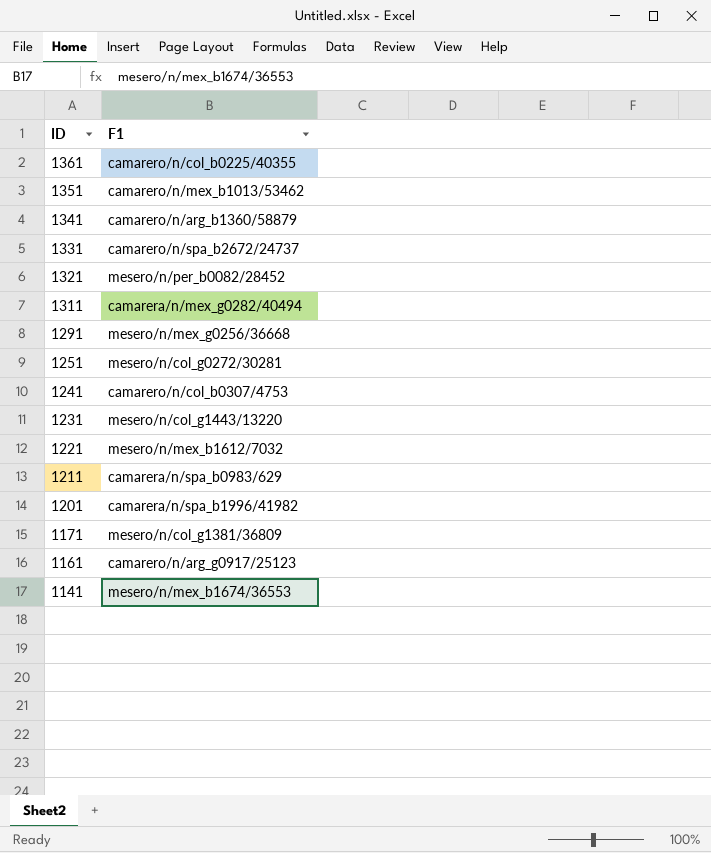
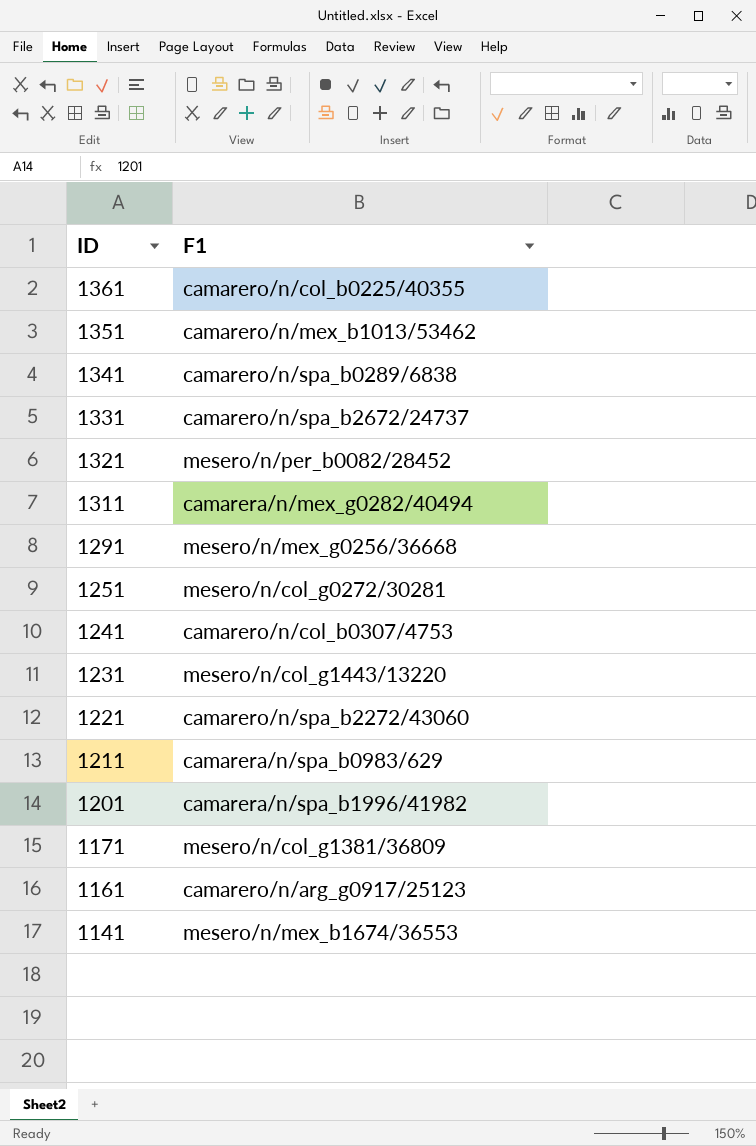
1341 | F1: camarero/n/arg_b1360/58879 -> camarero/n/spa_b0289/6838
1221 | F1: mesero/n/mex_b1612/7032 -> camarero/n/spa_b2272/43060

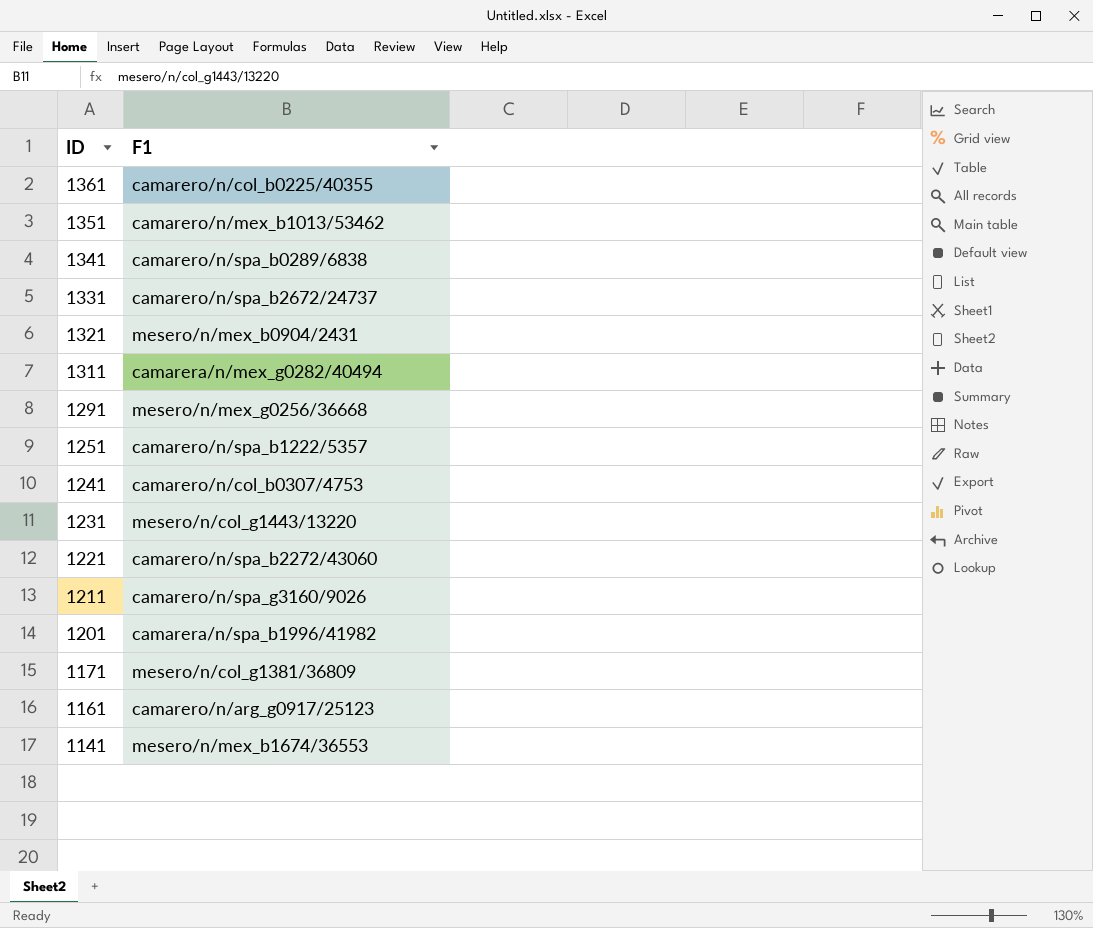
1321 | F1: mesero/n/per_b0082/28452 -> mesero/n/mex_b0904/2431
1251 | F1: mesero/n/col_g0272/30281 -> camarero/n/spa_b1222/5357
1211 | F1: camarera/n/spa_b0983/629 -> camarero/n/spa_g3160/9026

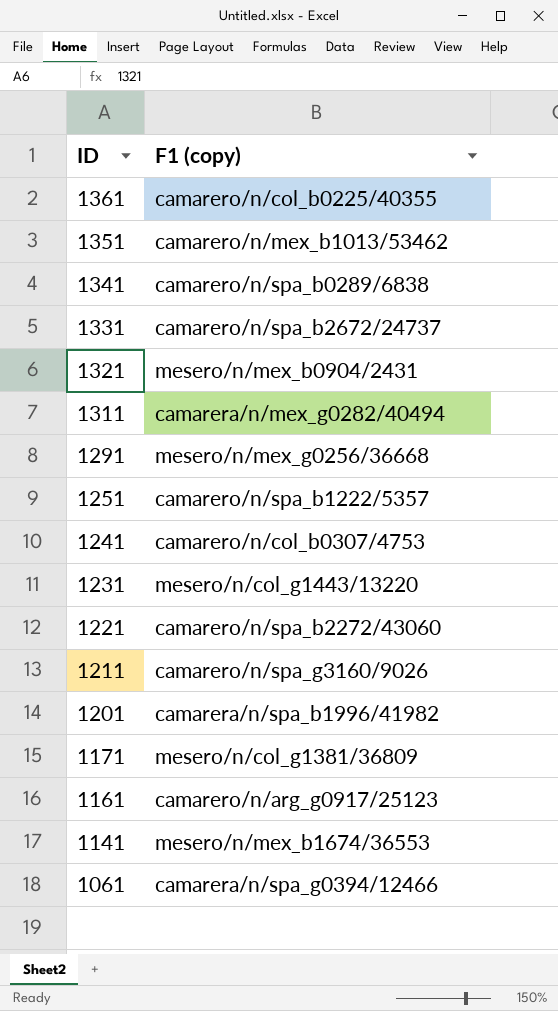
column name: F1 -> F1 (copy)
row 1061: none -> camarera/n/spa_g0394/12466

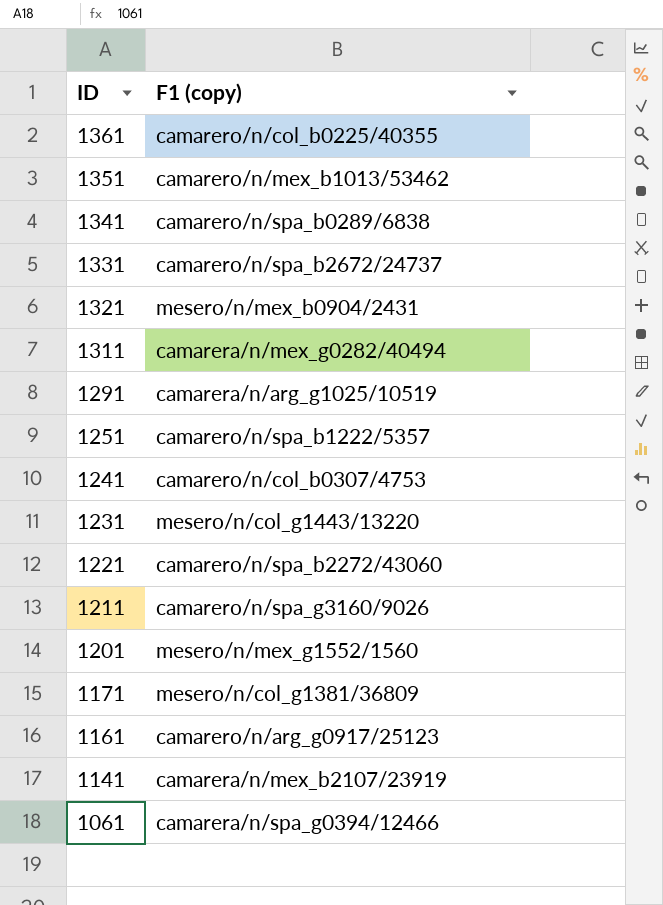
1291 | F1 (copy): mesero/n/mex_g0256/36668 -> camarera/n/arg_g1025/10519
1201 | F1 (copy): camarera/n/spa_b1996/41982 -> mesero/n/mex_g1552/1560
1141 | F1 (copy): mesero/n/mex_b1674/36553 -> camarera/n/mex_b2107/23919

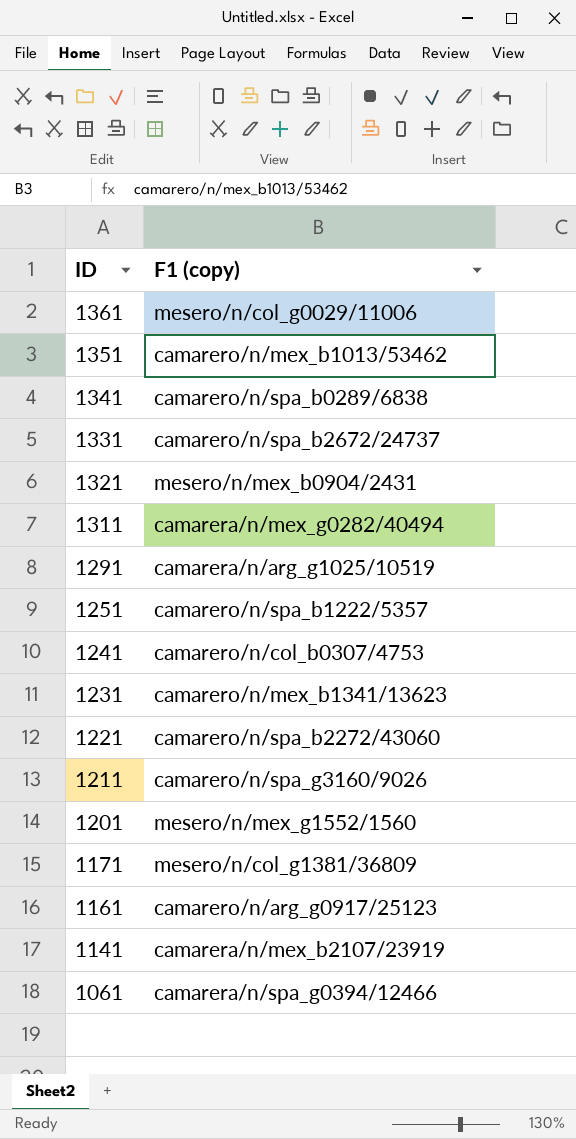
1361 | F1 (copy): camarero/n/col_b0225/40355 -> mesero/n/col_g0029/11006
1231 | F1 (copy): mesero/n/col_g1443/13220 -> camarero/n/mex_b1341/13623

